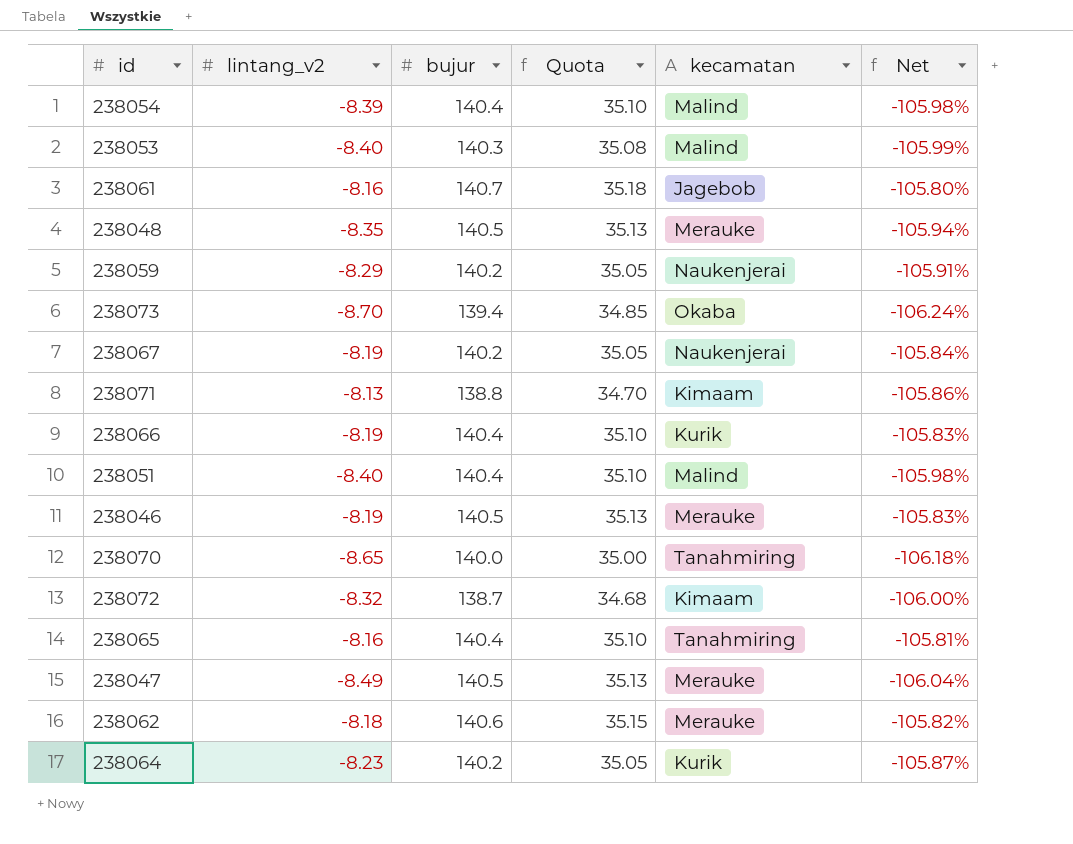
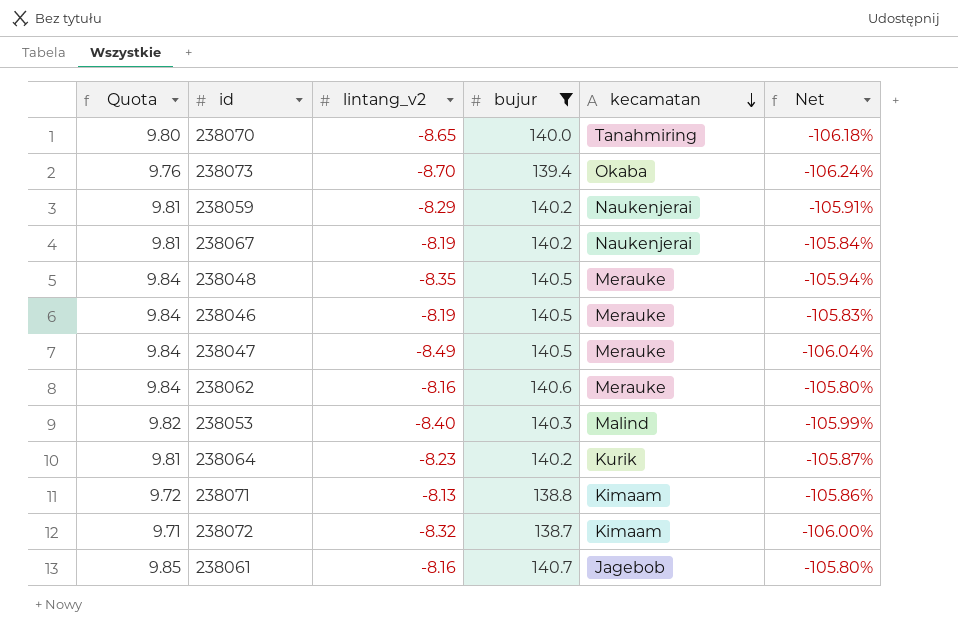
filter: none -> bujur != 140.4
row order: none -> kecamatan descending
column Quota | formula: [bujur] * 0.25 -> [bujur] * 0.07
column Quota | position: 4 -> 1
238062 | lintang_v2: -8.18 -> -8.16
238062 | Net: -105.82% -> -105.80%

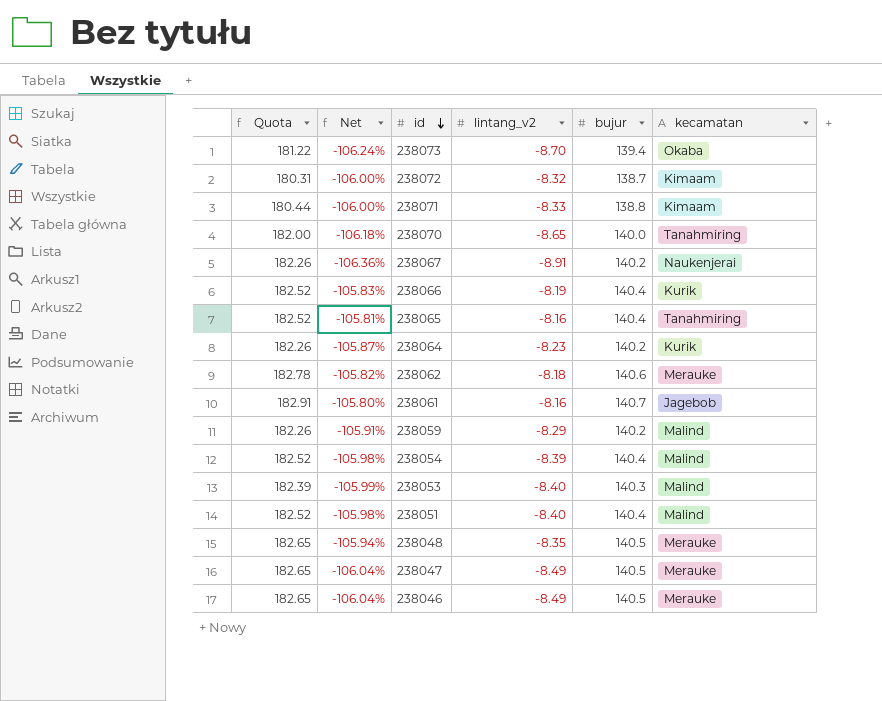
filter: bujur != 140.4 -> none
row order: kecamatan descending -> id descending
column Quota | formula: [bujur] * 0.07 -> [bujur] * 1.3
column Net | position: 6 -> 2
238071 | Net: -105.86% -> -106.00%
238071 | lintang_v2: -8.13 -> -8.33
238067 | Net: -105.84% -> -106.36%
238067 | lintang_v2: -8.19 -> -8.91
238062 | Net: -105.80% -> -105.82%
238062 | lintang_v2: -8.16 -> -8.18
238059 | kecamatan: Naukenjerai -> Malind
238046 | Net: -105.83% -> -106.04%
238046 | lintang_v2: -8.19 -> -8.49

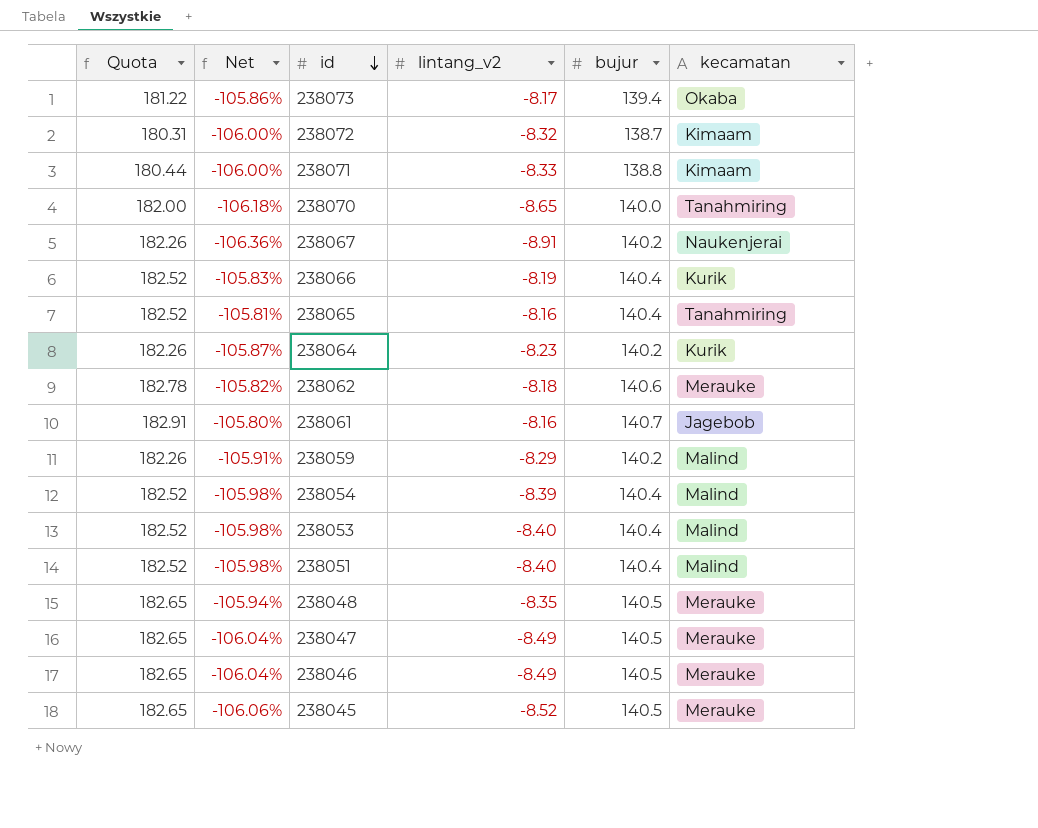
238073 | Net: -106.24% -> -105.86%
238073 | lintang_v2: -8.70 -> -8.17
238053 | Quota: 182.39 -> 182.52
238053 | Net: -105.99% -> -105.98%
238053 | bujur: 140.3 -> 140.4
row 238045: none -> 182.65 | -106.06% | -8.52 | 140.5 | Merauke

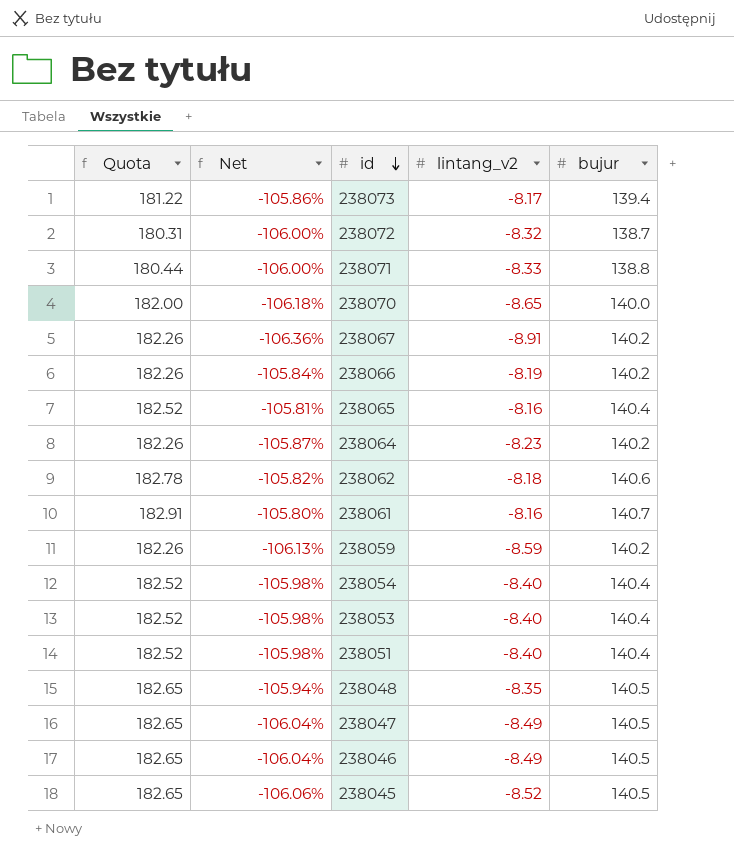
column kecamatan | position: 6 -> none
238066 | Quota: 182.52 -> 182.26
238066 | Net: -105.83% -> -105.84%
238066 | bujur: 140.4 -> 140.2
238059 | Net: -105.91% -> -106.13%
238059 | lintang_v2: -8.29 -> -8.59
238054 | lintang_v2: -8.39 -> -8.40

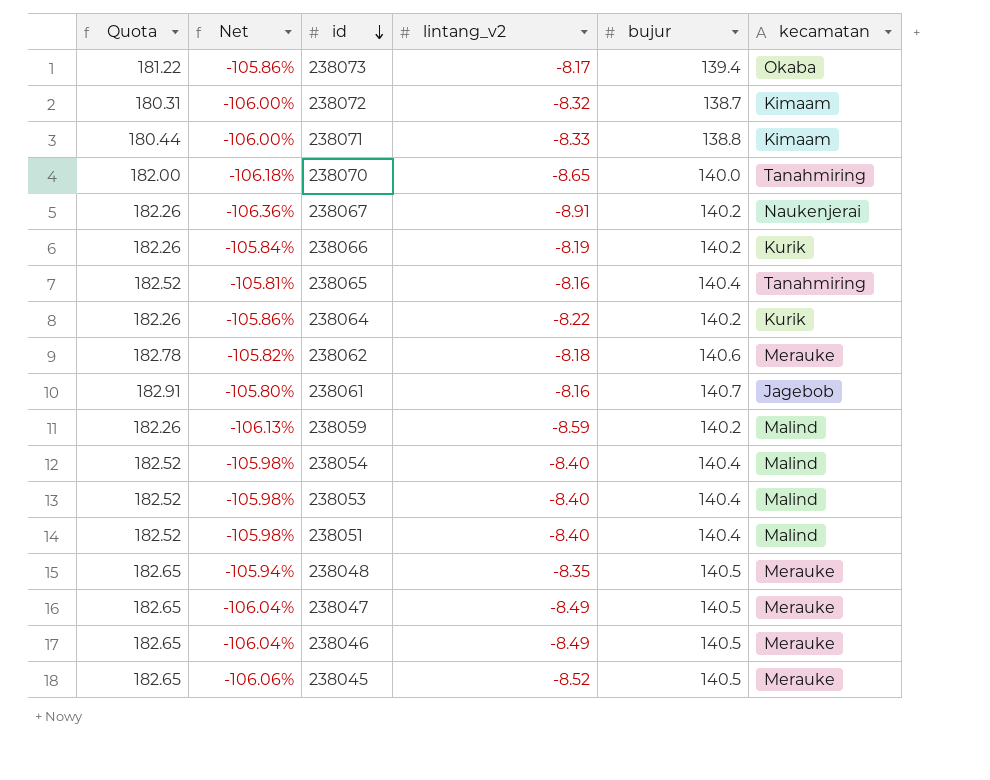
column kecamatan | position: none -> 6
238064 | Net: -105.87% -> -105.86%
238064 | lintang_v2: -8.23 -> -8.22

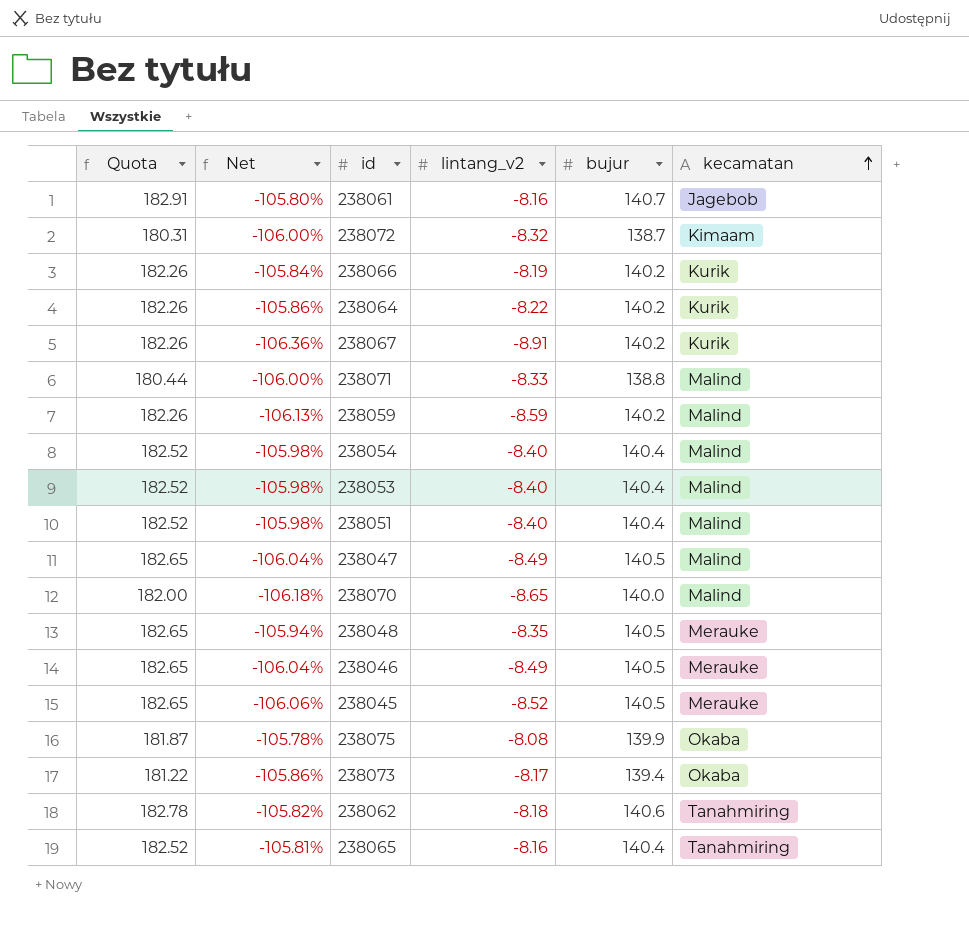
row order: id descending -> kecamatan ascending
238067 | kecamatan: Naukenjerai -> Kurik
238071 | kecamatan: Kimaam -> Malind
238047 | kecamatan: Merauke -> Malind
238070 | kecamatan: Tanahmiring -> Malind
row 238075: none -> 181.87 | -105.78% | -8.08 | 139.9 | Okaba
238062 | kecamatan: Merauke -> Tanahmiring

